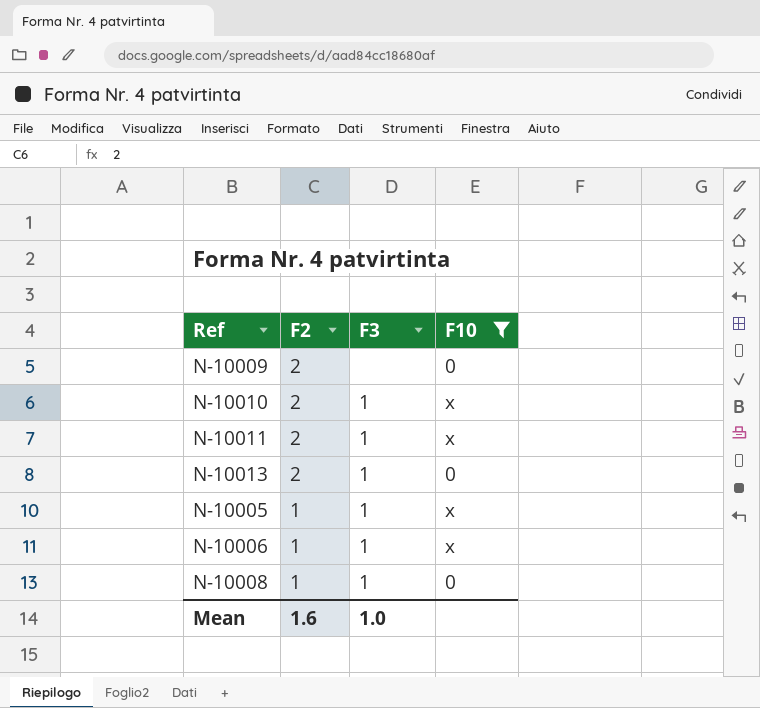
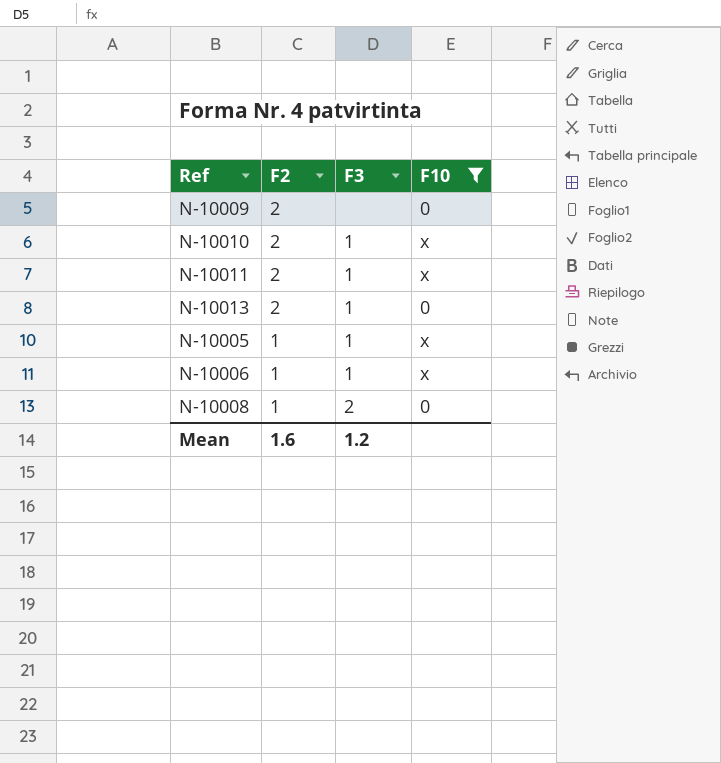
N-10008 | F3: 1 -> 2
Mean | F3: 1.0 -> 1.2

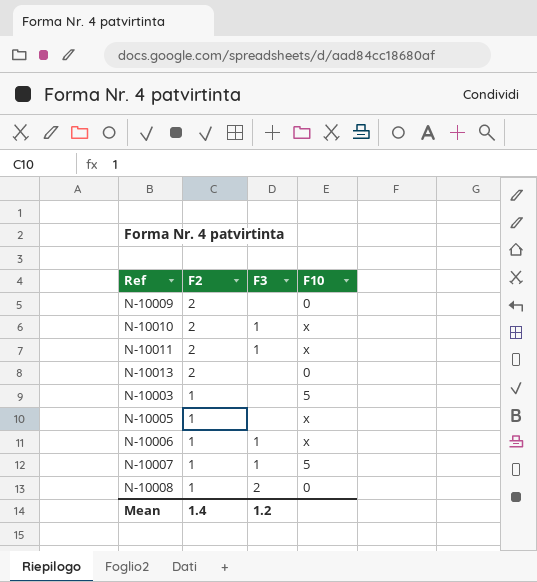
filter: F10 != 5 -> none
N-10013 | F3: 1 -> none
N-10005 | F3: 1 -> none
Mean | F2: 1.6 -> 1.4

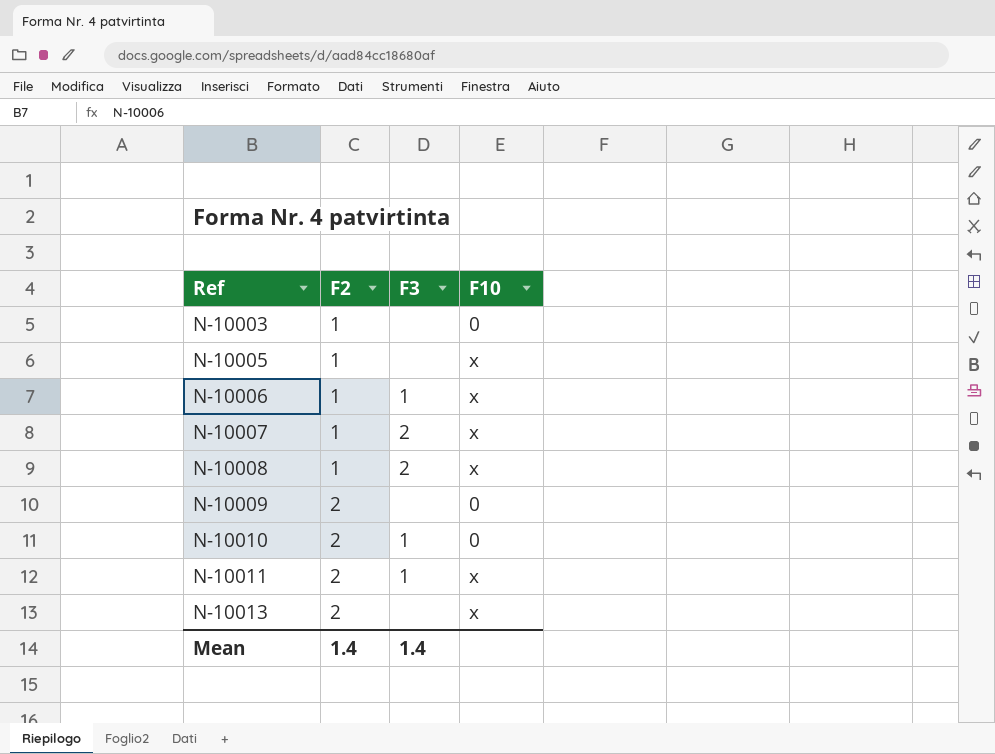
row order: F2 descending -> Ref ascending
N-10003 | F10: 5 -> 0
N-10007 | F3: 1 -> 2
N-10007 | F10: 5 -> x
N-10008 | F10: 0 -> x
N-10010 | F10: x -> 0
N-10013 | F10: 0 -> x
Mean | F3: 1.2 -> 1.4

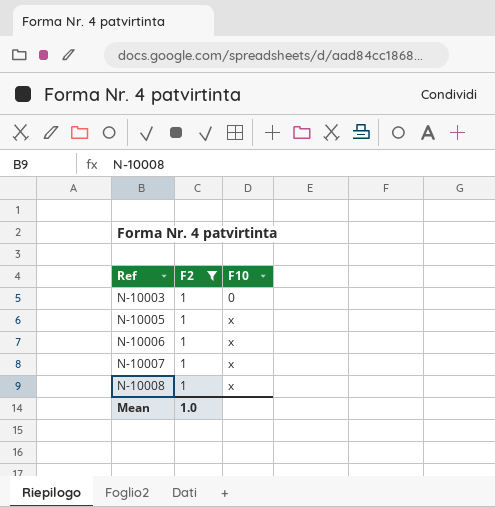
filter: none -> F2 = 1
column F3 | position: 3 -> none
Mean | F2: 1.4 -> 1.0

